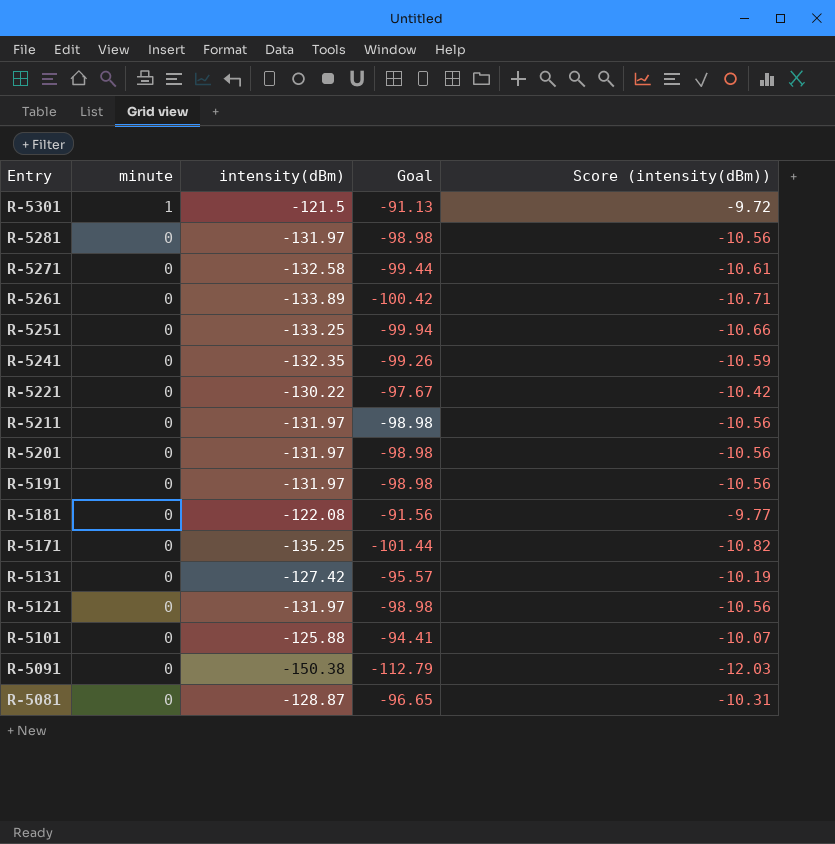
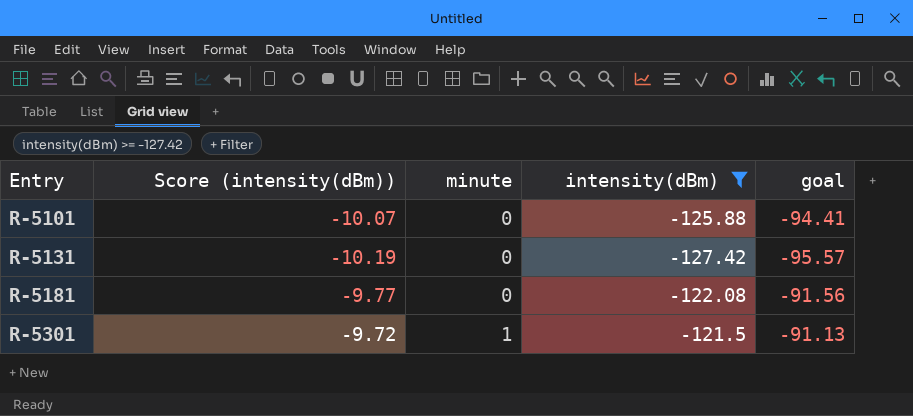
filter: none -> intensity(dBm) >= -127.42
row order: Entry descending -> Entry ascending
column Score (intensity(dBm)) | position: 5 -> 2
column name: Goal -> goal

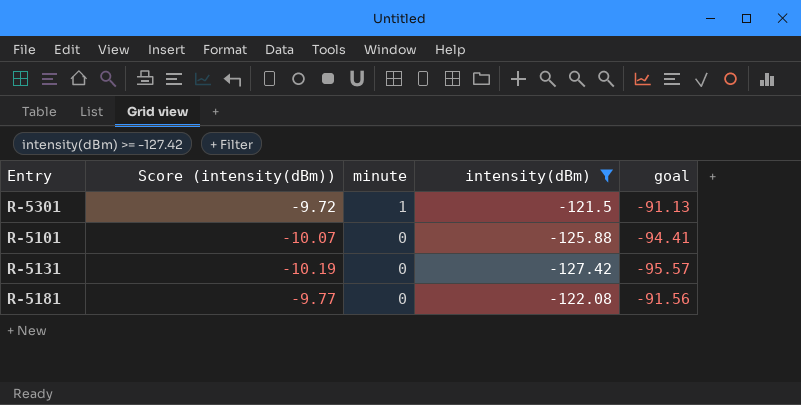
row order: Entry ascending -> minute descending

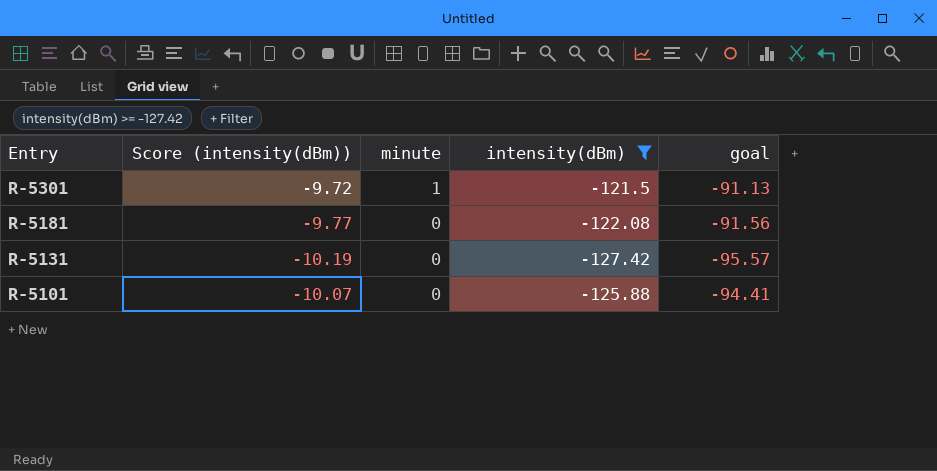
row order: minute descending -> Entry descending

